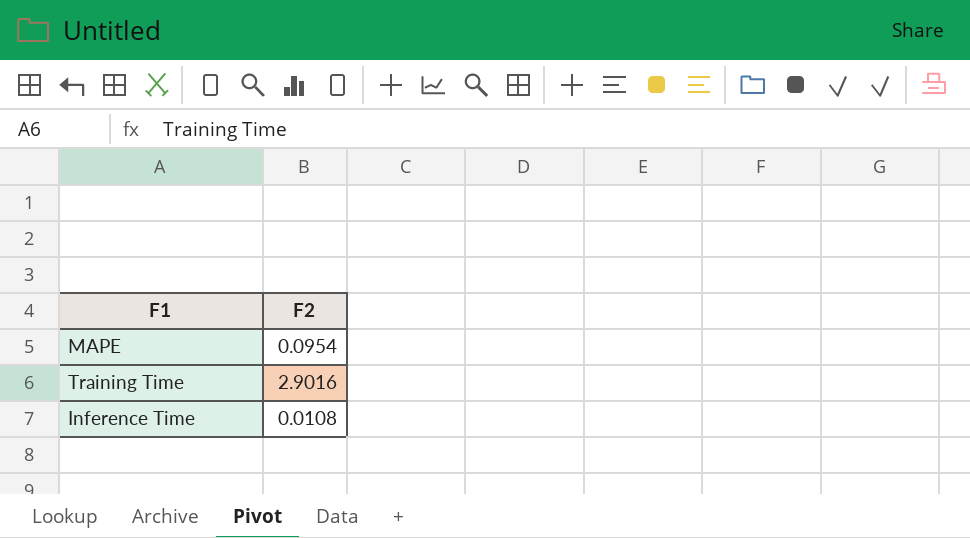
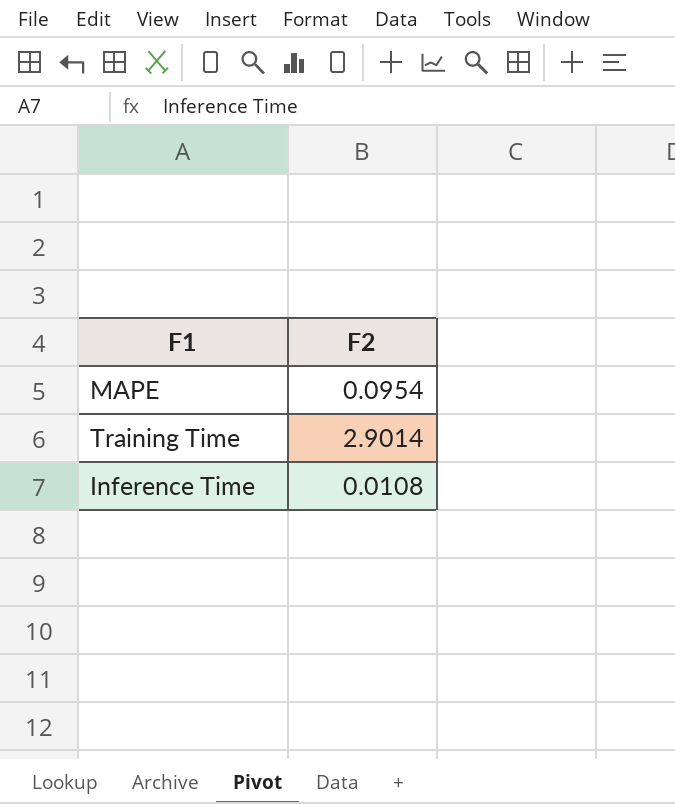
Training Time | F2: 2.9016 -> 2.9014

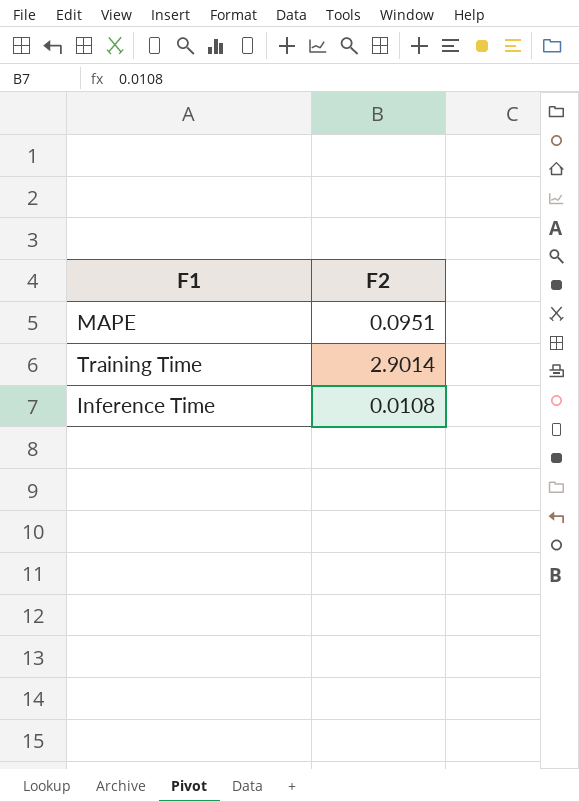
MAPE | F2: 0.0954 -> 0.0951

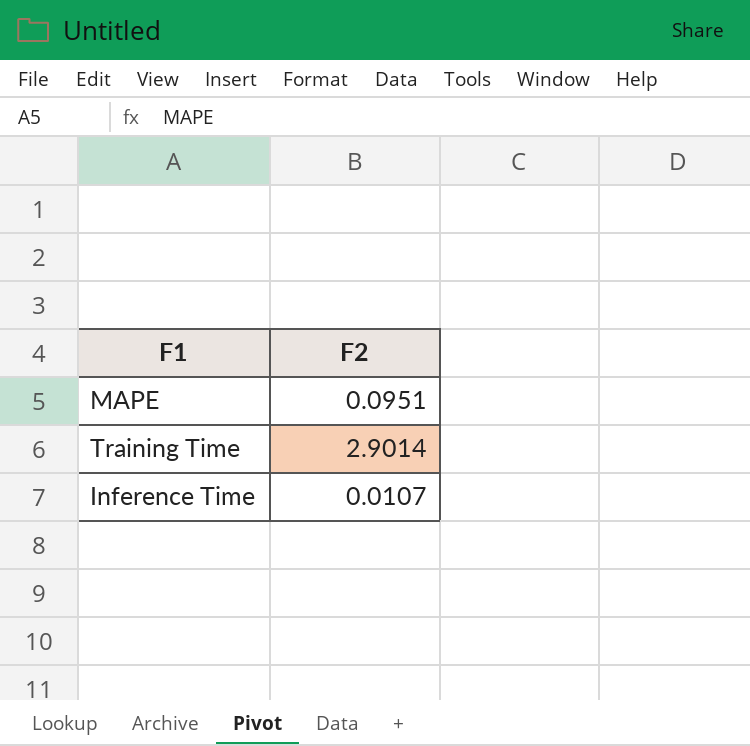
Inference Time | F2: 0.0108 -> 0.0107

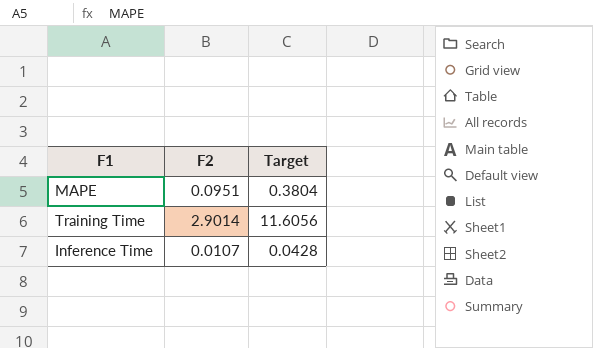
column Target | formula: none -> [F2] * 4

